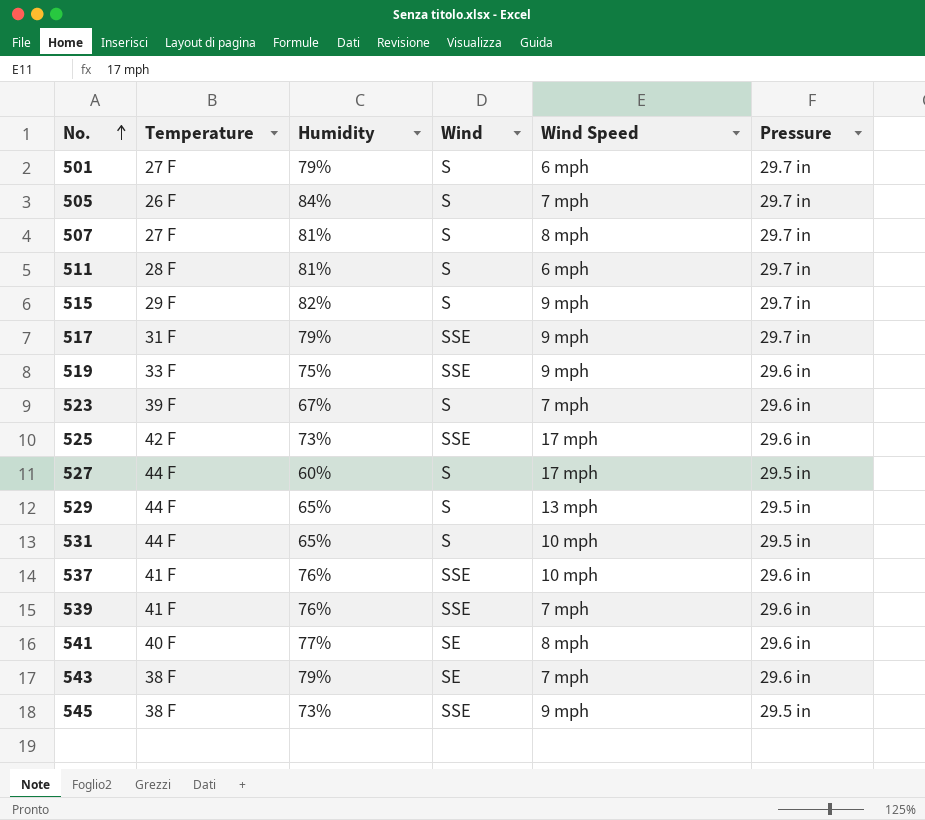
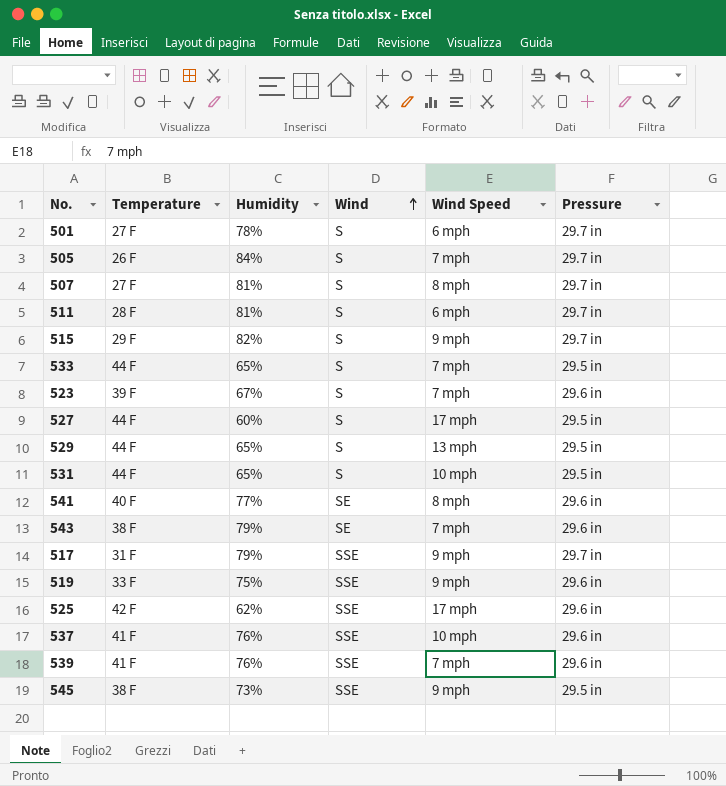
row order: No. ascending -> Wind ascending
501 | Humidity: 79% -> 78%
row 533: none -> 44 F | 65% | S | 7 mph | 29.5 in
525 | Humidity: 73% -> 62%

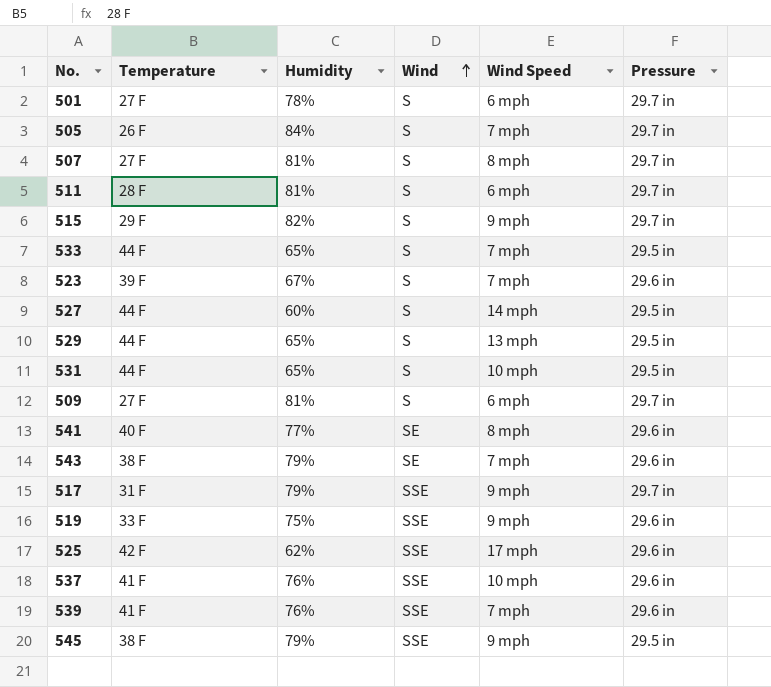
527 | Wind Speed: 17 mph -> 14 mph
row 509: none -> 27 F | 81% | S | 6 mph | 29.7 in
545 | Humidity: 73% -> 79%

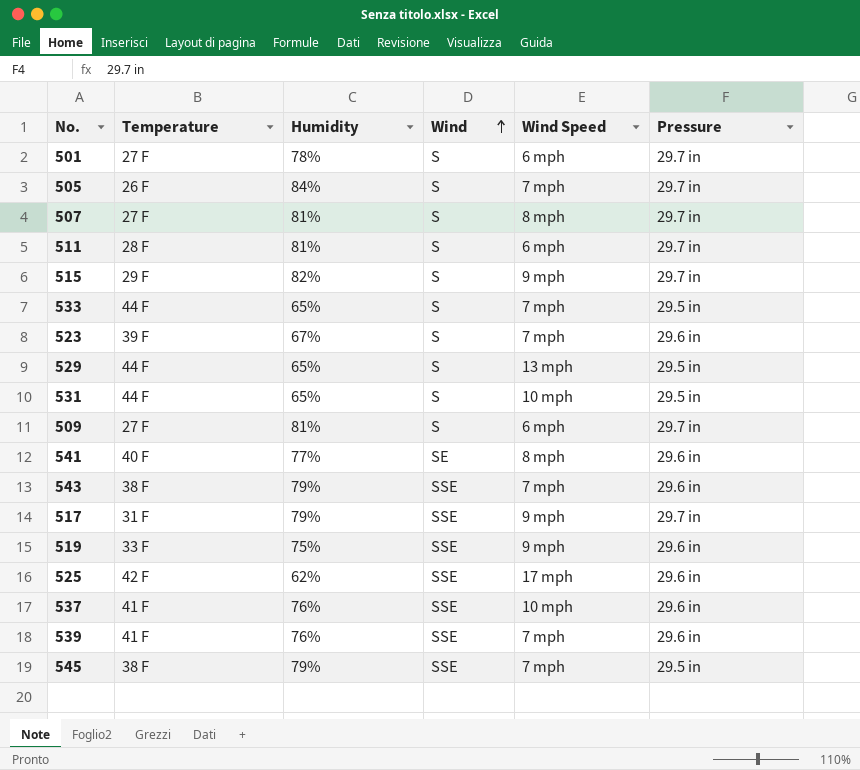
row 527: 44 F | 60% | S | 14 mph | 29.5 in -> none
543 | Wind: SE -> SSE
545 | Wind Speed: 9 mph -> 7 mph

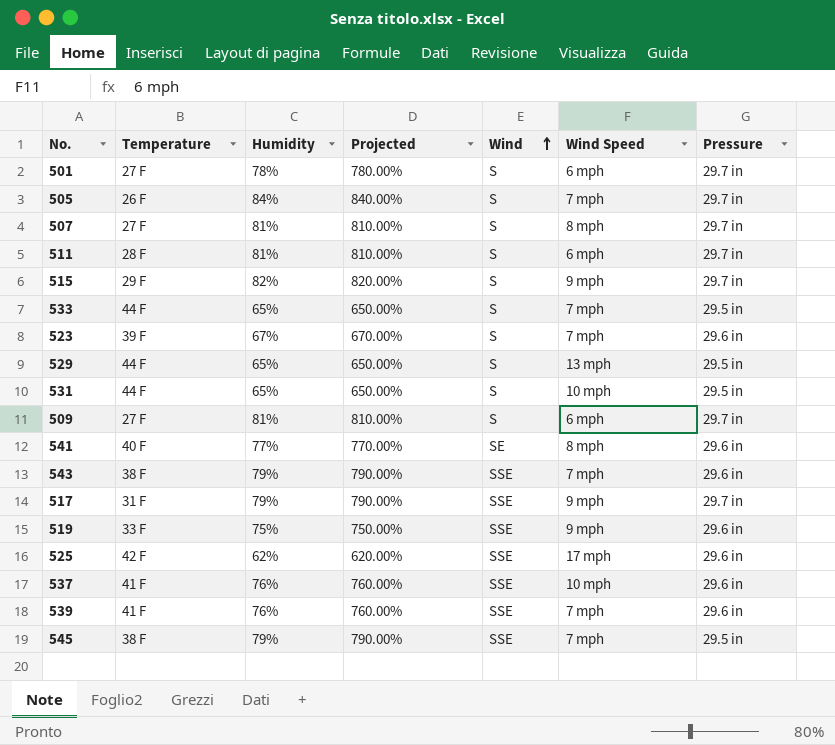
column Projected | formula: none -> [Humidity] * 10

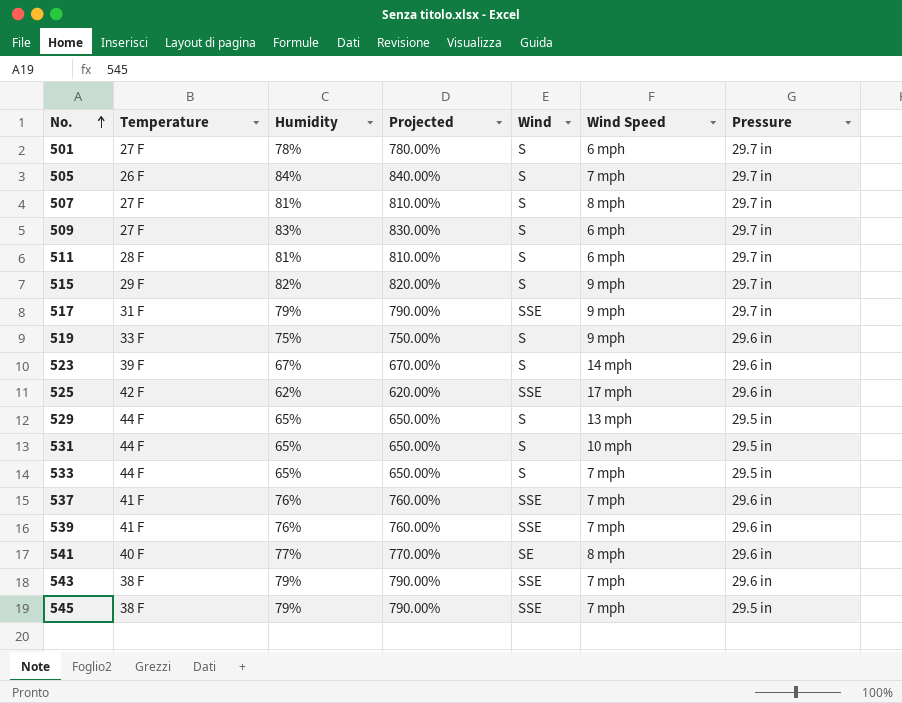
row order: Wind ascending -> No. ascending
509 | Humidity: 81% -> 83%
509 | Projected: 810.00% -> 830.00%
519 | Wind: SSE -> S
523 | Wind Speed: 7 mph -> 14 mph
537 | Wind Speed: 10 mph -> 7 mph

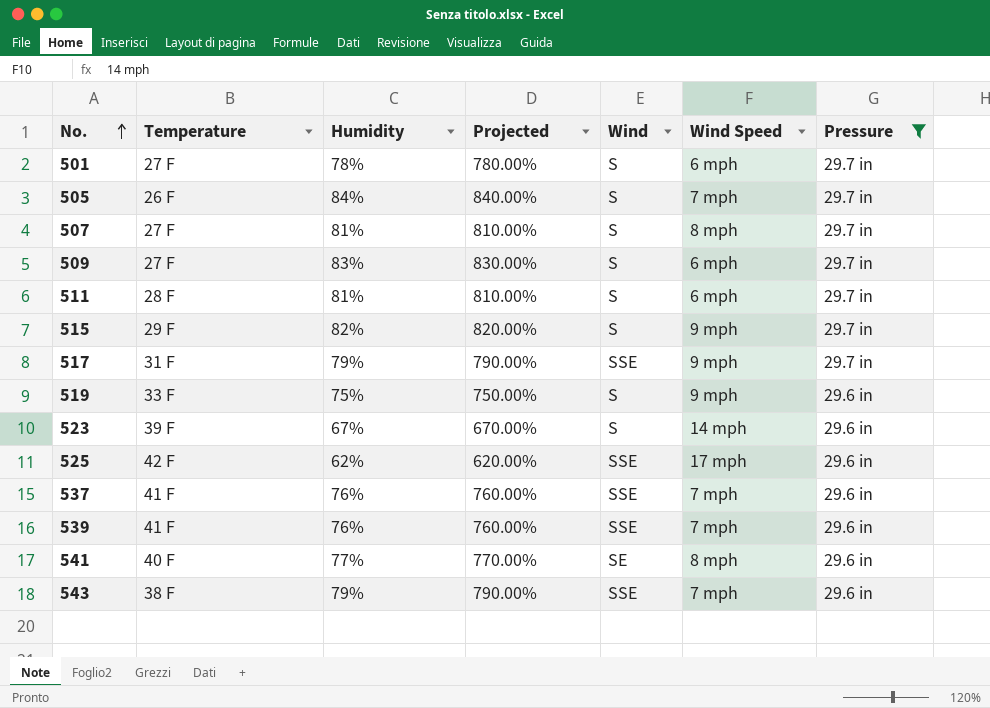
filter: none -> Pressure != 29.5 in

